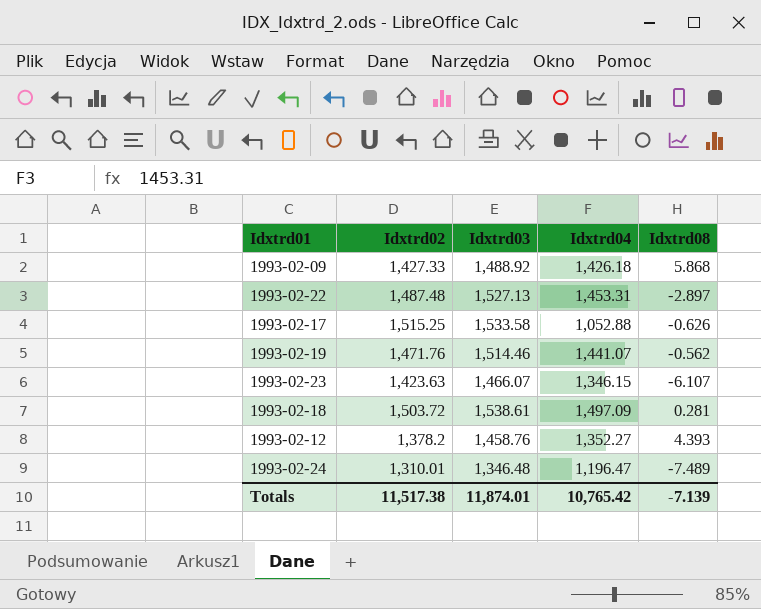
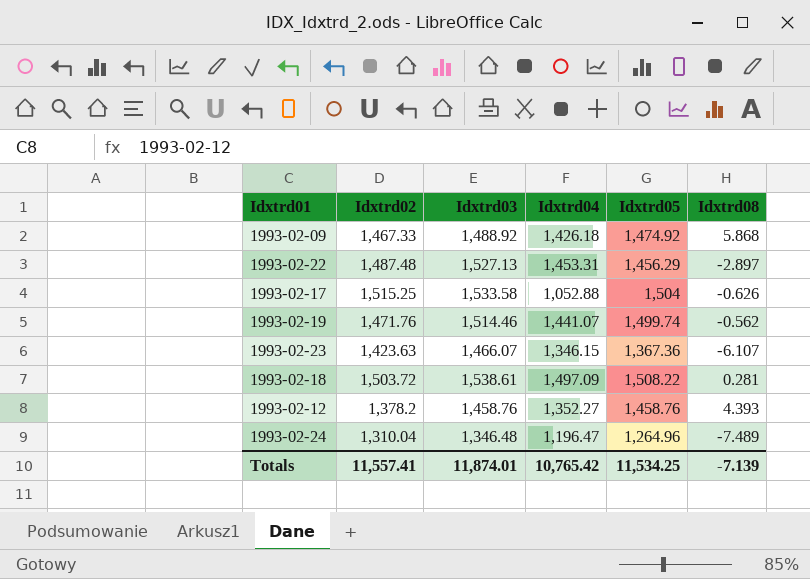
column Idxtrd05 | position: none -> 5
1993-02-09 | Idxtrd02: 1,427.33 -> 1,467.33
1993-02-24 | Idxtrd02: 1,310.01 -> 1,310.04
Totals | Idxtrd02: 11,517.38 -> 11,557.41

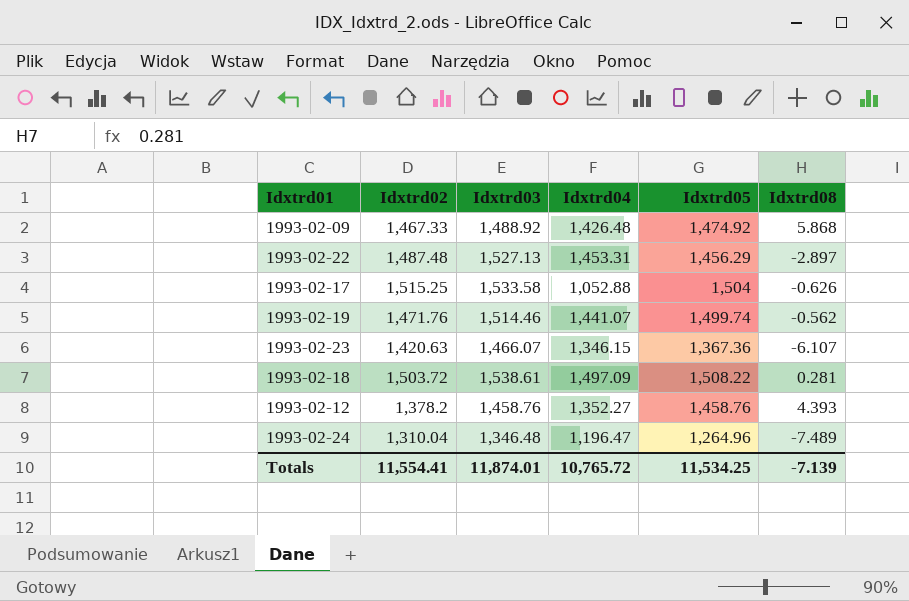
1993-02-09 | Idxtrd04: 1,426.18 -> 1,426.48
1993-02-23 | Idxtrd02: 1,423.63 -> 1,420.63
Totals | Idxtrd02: 11,557.41 -> 11,554.41
Totals | Idxtrd04: 10,765.42 -> 10,765.72

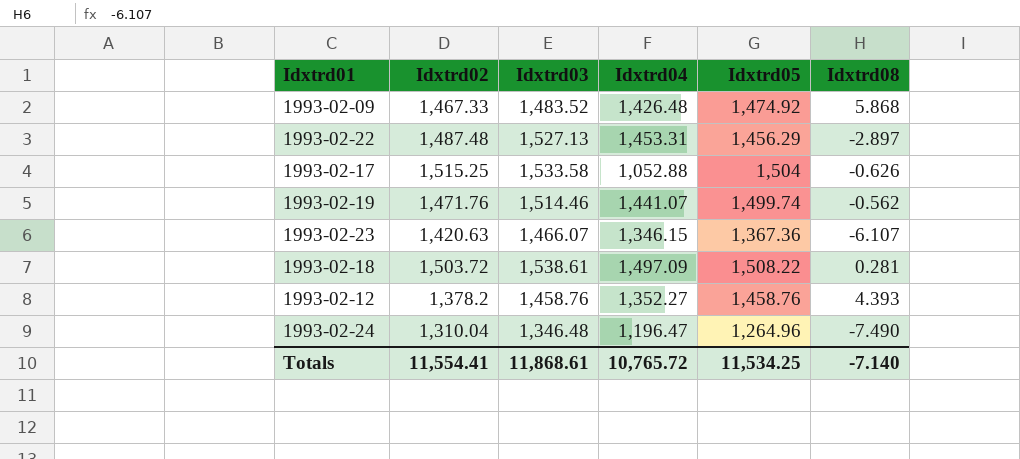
1993-02-09 | Idxtrd03: 1,488.92 -> 1,483.52
1993-02-24 | Idxtrd08: -7.489 -> -7.490
Totals | Idxtrd03: 11,874.01 -> 11,868.61
Totals | Idxtrd08: -7.139 -> -7.140

